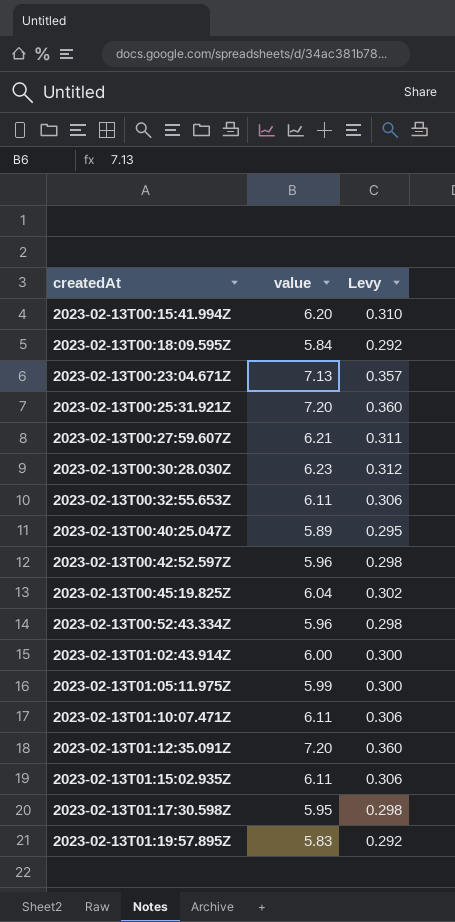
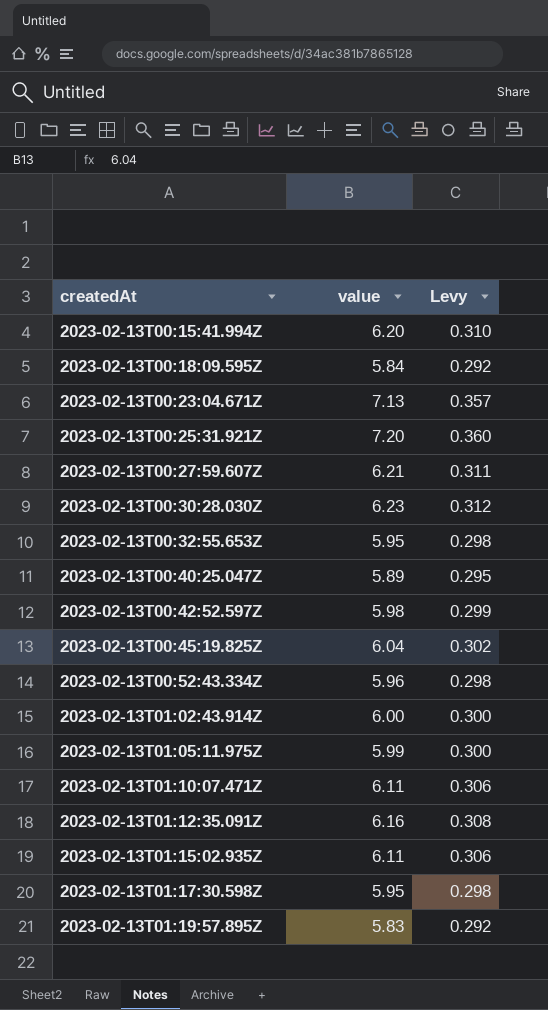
2023-02-13T00:32:55.653Z | value: 6.11 -> 5.95
2023-02-13T00:32:55.653Z | Levy: 0.306 -> 0.298
2023-02-13T00:42:52.597Z | value: 5.96 -> 5.98
2023-02-13T00:42:52.597Z | Levy: 0.298 -> 0.299
2023-02-13T01:12:35.091Z | value: 7.20 -> 6.16
2023-02-13T01:12:35.091Z | Levy: 0.360 -> 0.308

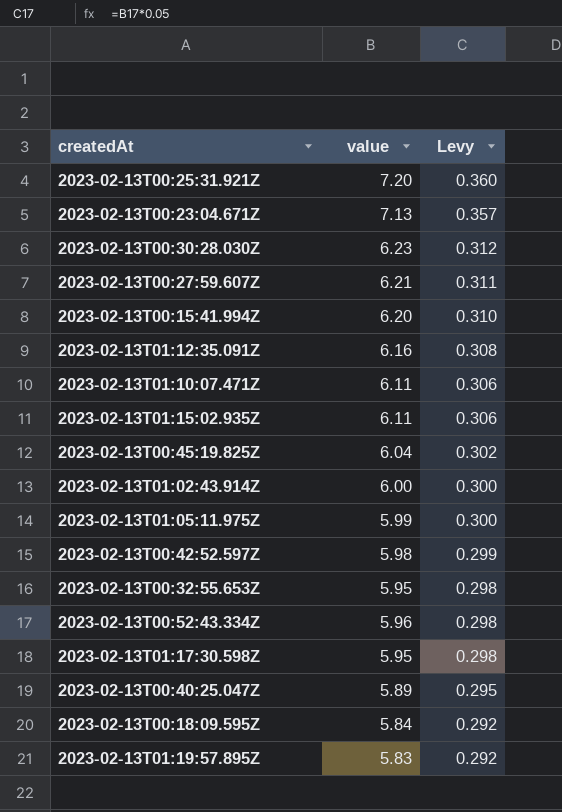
row order: createdAt ascending -> Levy descending

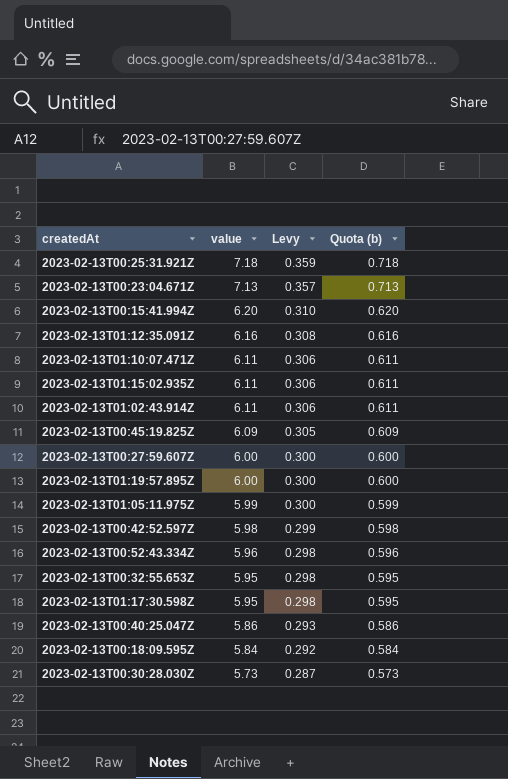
row order: Levy descending -> value descending
column Quota (b) | formula: none -> [value] * 0.1
2023-02-13T00:25:31.921Z | value: 7.20 -> 7.18
2023-02-13T00:25:31.921Z | Levy: 0.360 -> 0.359
2023-02-13T01:02:43.914Z | value: 6.00 -> 6.11
2023-02-13T01:02:43.914Z | Levy: 0.300 -> 0.306
2023-02-13T00:45:19.825Z | value: 6.04 -> 6.09
2023-02-13T00:45:19.825Z | Levy: 0.302 -> 0.305
2023-02-13T00:27:59.607Z | value: 6.21 -> 6.00
2023-02-13T00:27:59.607Z | Levy: 0.311 -> 0.300
2023-02-13T01:19:57.895Z | value: 5.83 -> 6.00
2023-02-13T01:19:57.895Z | Levy: 0.292 -> 0.300
2023-02-13T00:40:25.047Z | value: 5.89 -> 5.86
2023-02-13T00:40:25.047Z | Levy: 0.295 -> 0.293
2023-02-13T00:30:28.030Z | value: 6.23 -> 5.73
2023-02-13T00:30:28.030Z | Levy: 0.312 -> 0.287

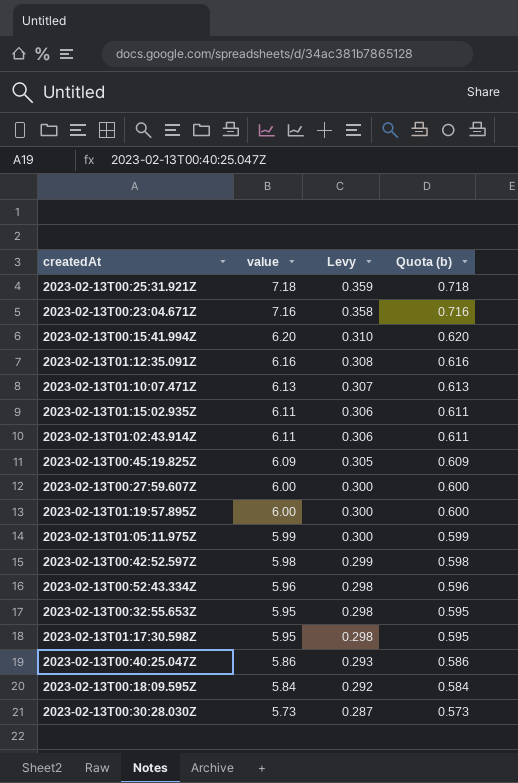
2023-02-13T00:23:04.671Z | value: 7.13 -> 7.16
2023-02-13T00:23:04.671Z | Levy: 0.357 -> 0.358
2023-02-13T00:23:04.671Z | Quota (b): 0.713 -> 0.716
2023-02-13T01:10:07.471Z | value: 6.11 -> 6.13
2023-02-13T01:10:07.471Z | Levy: 0.306 -> 0.307
2023-02-13T01:10:07.471Z | Quota (b): 0.611 -> 0.613

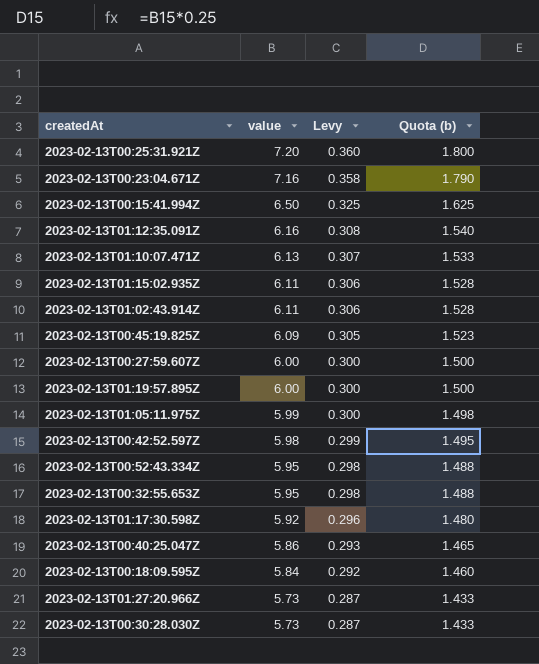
column Quota (b) | formula: [value] * 0.1 -> [value] * 0.25
2023-02-13T00:25:31.921Z | value: 7.18 -> 7.20
2023-02-13T00:25:31.921Z | Levy: 0.359 -> 0.360
2023-02-13T00:15:41.994Z | value: 6.20 -> 6.50
2023-02-13T00:15:41.994Z | Levy: 0.310 -> 0.325
2023-02-13T00:52:43.334Z | value: 5.96 -> 5.95
2023-02-13T01:17:30.598Z | value: 5.95 -> 5.92
2023-02-13T01:17:30.598Z | Levy: 0.298 -> 0.296
row 2023-02-13T01:27:20.966Z: none -> 5.73 | 0.287 | 1.433

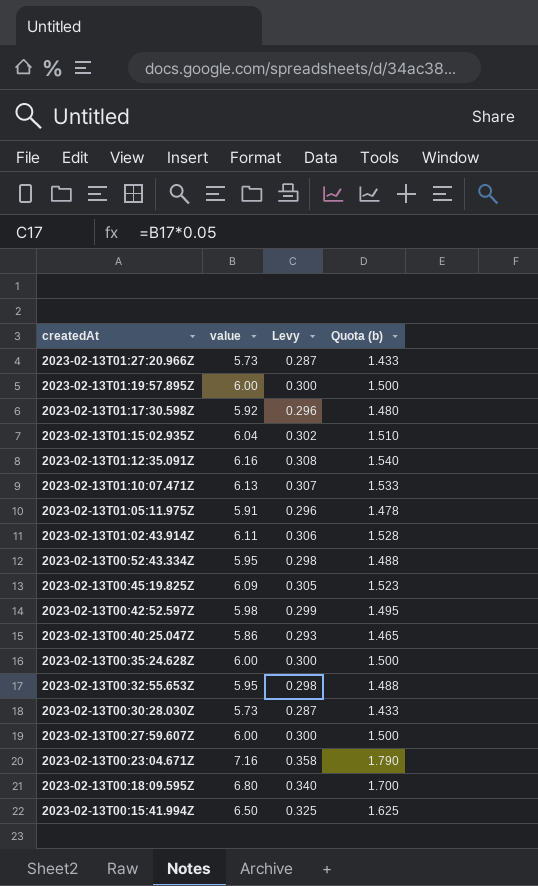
row order: value descending -> createdAt descending
row 2023-02-13T00:25:31.921Z: 7.20 | 0.360 | 1.800 -> none
2023-02-13T01:15:02.935Z | value: 6.11 -> 6.04
2023-02-13T01:15:02.935Z | Levy: 0.306 -> 0.302
2023-02-13T01:15:02.935Z | Quota (b): 1.528 -> 1.510
2023-02-13T01:05:11.975Z | value: 5.99 -> 5.91
2023-02-13T01:05:11.975Z | Levy: 0.300 -> 0.296
2023-02-13T01:05:11.975Z | Quota (b): 1.498 -> 1.478
row 2023-02-13T00:35:24.628Z: none -> 6.00 | 0.300 | 1.500
2023-02-13T00:18:09.595Z | value: 5.84 -> 6.80
2023-02-13T00:18:09.595Z | Levy: 0.292 -> 0.340
2023-02-13T00:18:09.595Z | Quota (b): 1.460 -> 1.700

